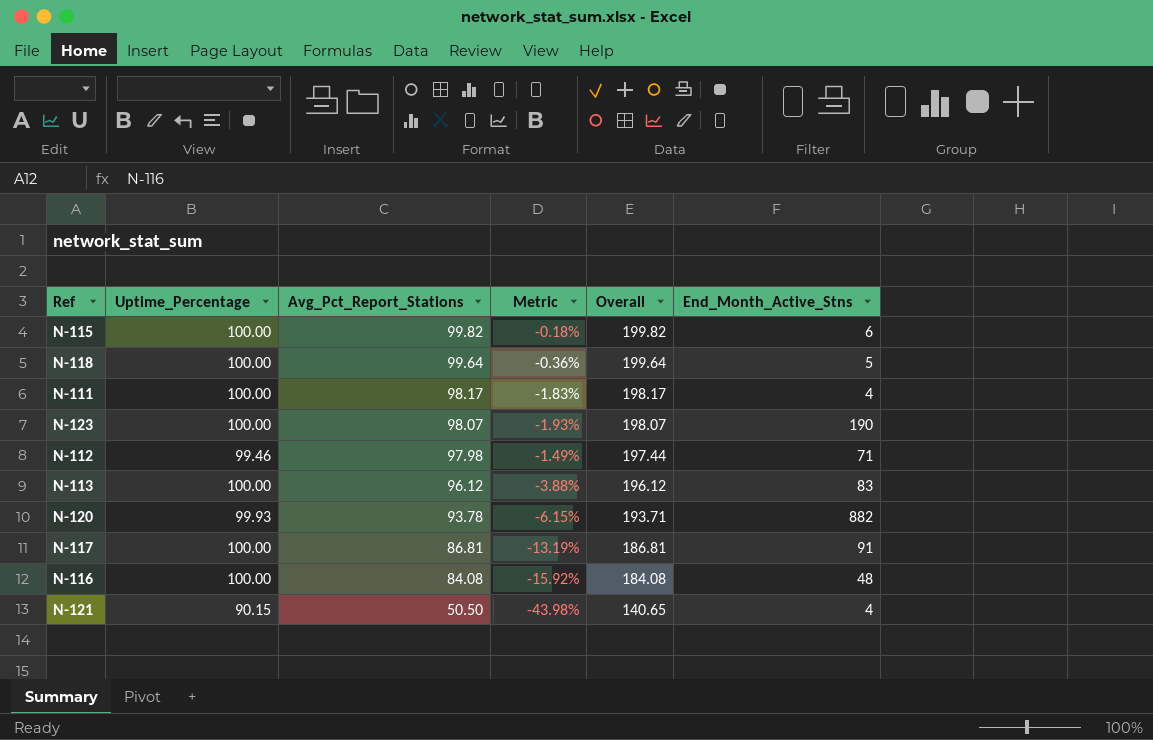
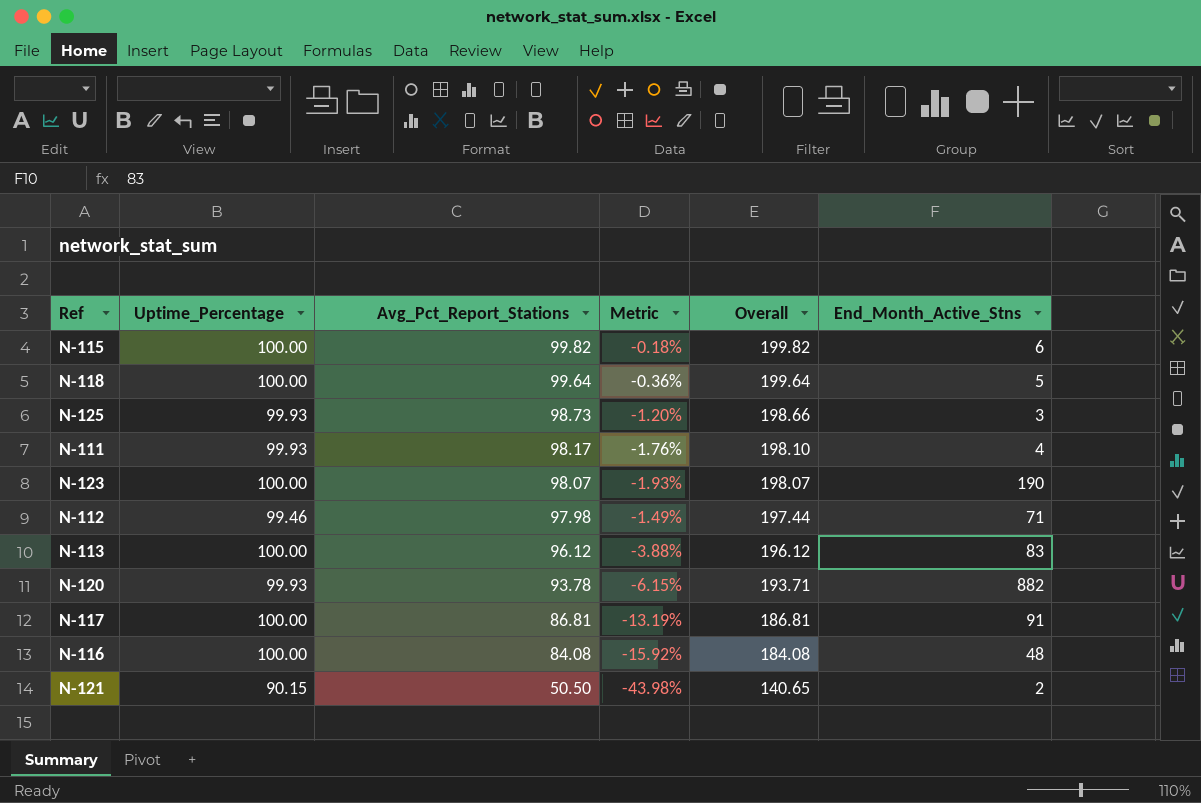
row N-125: none -> 99.93 | 98.73 | -1.20% | 198.66 | 3
N-111 | Uptime_Percentage: 100.00 -> 99.93
N-111 | Metric: -1.83% -> -1.76%
N-111 | Overall: 198.17 -> 198.10
N-121 | End_Month_Active_Stns: 4 -> 2

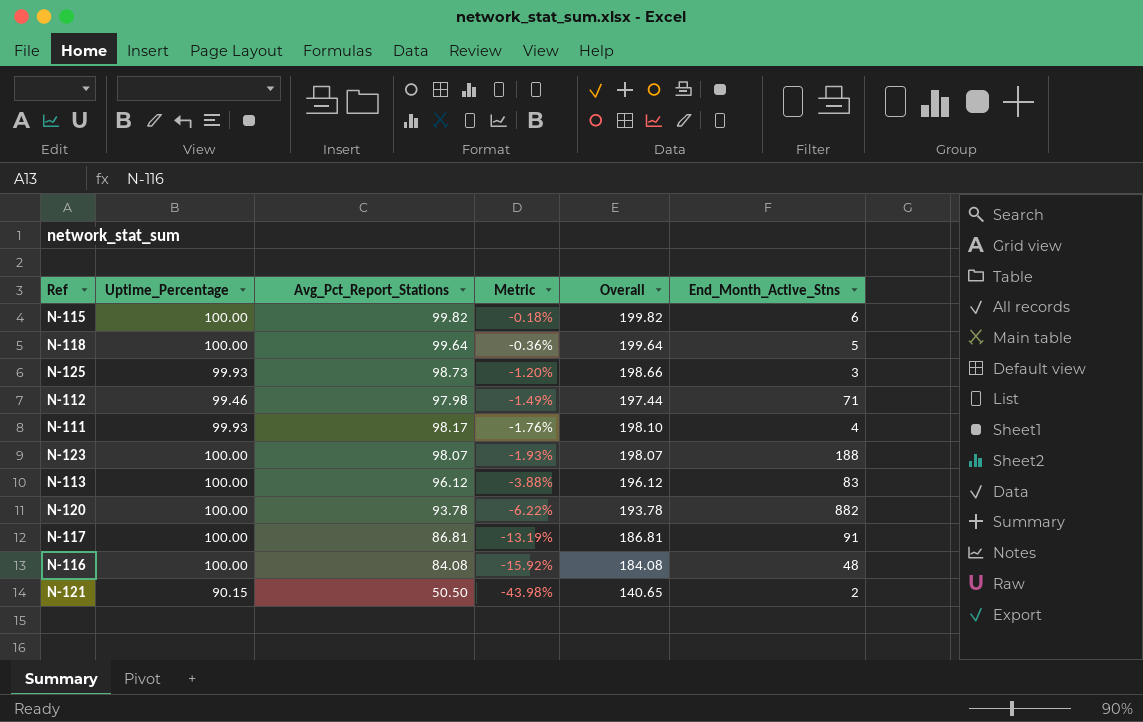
row order: Avg_Pct_Report_Stations descending -> Metric descending
N-123 | End_Month_Active_Stns: 190 -> 188
N-120 | Uptime_Percentage: 99.93 -> 100.00
N-120 | Metric: -6.15% -> -6.22%
N-120 | Overall: 193.71 -> 193.78

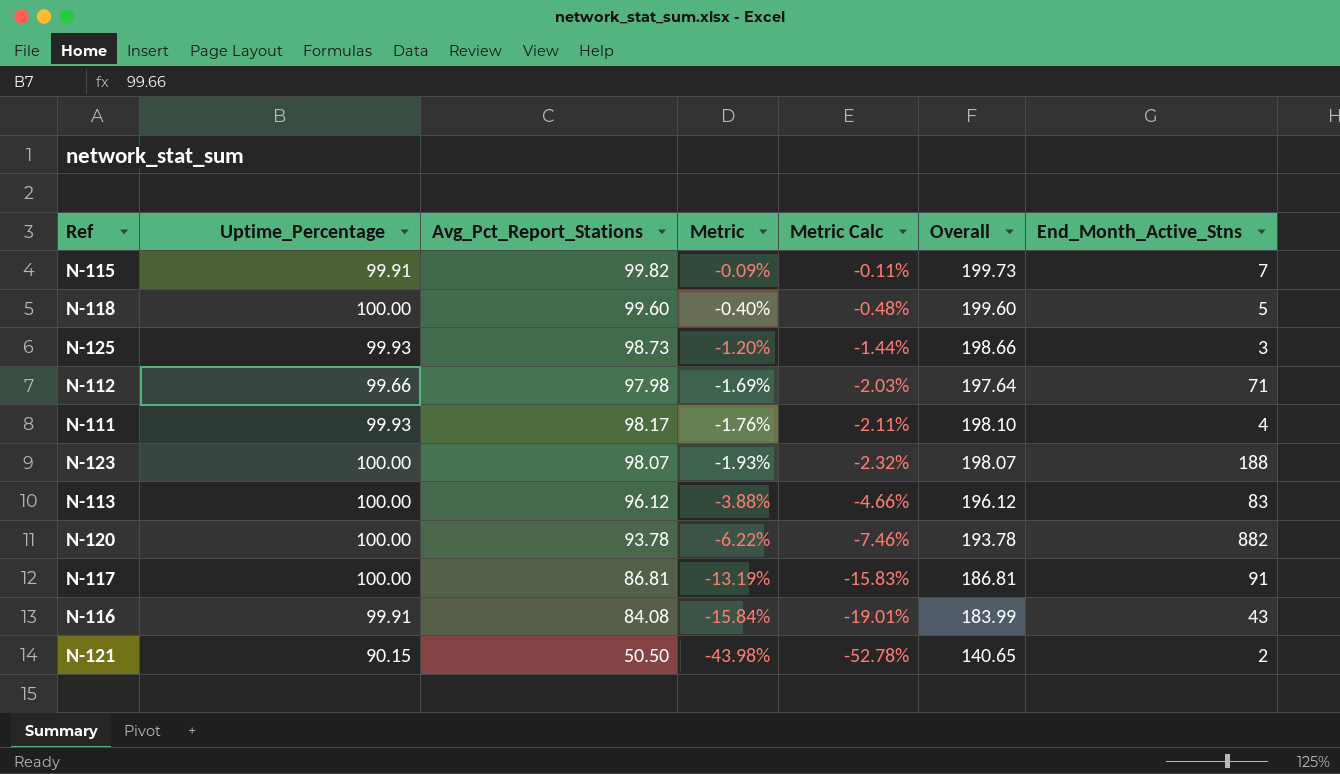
column Metric Calc | formula: none -> [Metric] * 1.2
N-115 | Uptime_Percentage: 100.00 -> 99.91
N-115 | Metric: -0.18% -> -0.09%
N-115 | Overall: 199.82 -> 199.73
N-115 | End_Month_Active_Stns: 6 -> 7
N-118 | Avg_Pct_Report_Stations: 99.64 -> 99.60
N-118 | Metric: -0.36% -> -0.40%
N-118 | Overall: 199.64 -> 199.60
N-112 | Uptime_Percentage: 99.46 -> 99.66
N-112 | Metric: -1.49% -> -1.69%
N-112 | Overall: 197.44 -> 197.64
N-116 | Uptime_Percentage: 100.00 -> 99.91
N-116 | Metric: -15.92% -> -15.84%
N-116 | Overall: 184.08 -> 183.99
N-116 | End_Month_Active_Stns: 48 -> 43

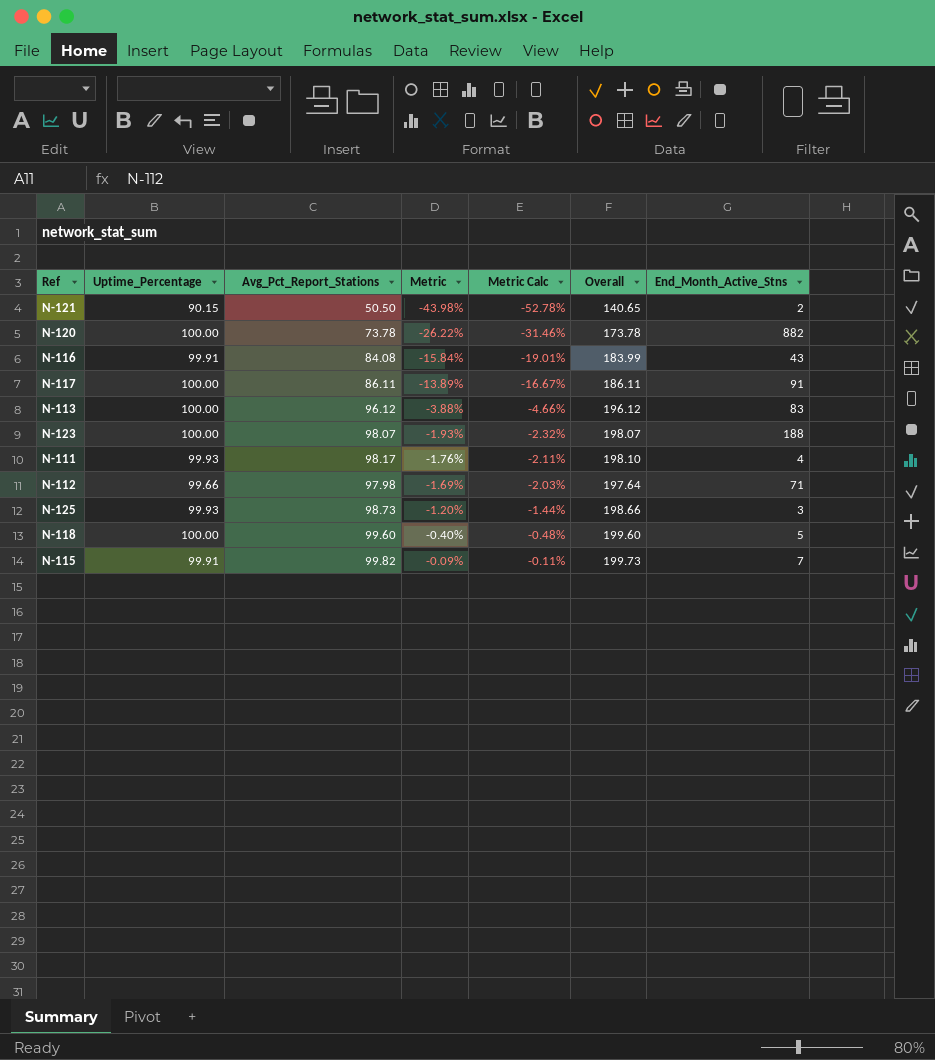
row order: Metric descending -> Metric ascending
N-120 | Avg_Pct_Report_Stations: 93.78 -> 73.78
N-120 | Metric: -6.22% -> -26.22%
N-120 | Metric Calc: -7.46% -> -31.46%
N-120 | Overall: 193.78 -> 173.78
N-117 | Avg_Pct_Report_Stations: 86.81 -> 86.11
N-117 | Metric: -13.19% -> -13.89%
N-117 | Metric Calc: -15.83% -> -16.67%
N-117 | Overall: 186.81 -> 186.11

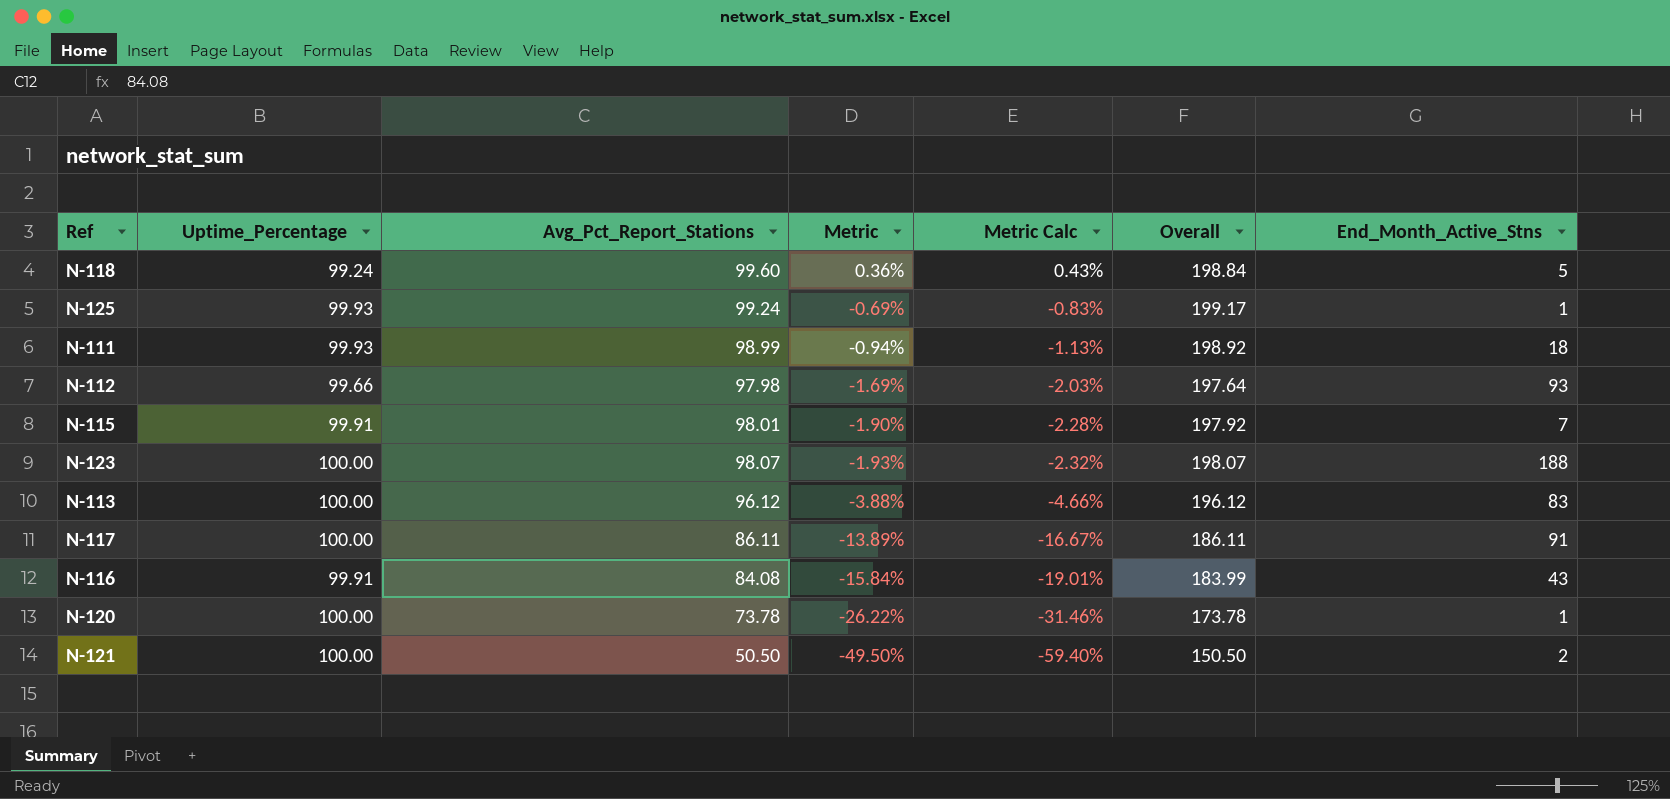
row order: Metric ascending -> Metric descending
N-118 | Uptime_Percentage: 100.00 -> 99.24
N-118 | Metric: -0.40% -> 0.36%
N-118 | Metric Calc: -0.48% -> 0.43%
N-118 | Overall: 199.60 -> 198.84
N-125 | Avg_Pct_Report_Stations: 98.73 -> 99.24
N-125 | Metric: -1.20% -> -0.69%
N-125 | Metric Calc: -1.44% -> -0.83%
N-125 | Overall: 198.66 -> 199.17
N-125 | End_Month_Active_Stns: 3 -> 1
N-111 | Avg_Pct_Report_Stations: 98.17 -> 98.99
N-111 | Metric: -1.76% -> -0.94%
N-111 | Metric Calc: -2.11% -> -1.13%
N-111 | Overall: 198.10 -> 198.92
N-111 | End_Month_Active_Stns: 4 -> 18
N-112 | End_Month_Active_Stns: 71 -> 93
N-115 | Avg_Pct_Report_Stations: 99.82 -> 98.01
N-115 | Metric: -0.09% -> -1.90%
N-115 | Metric Calc: -0.11% -> -2.28%
N-115 | Overall: 199.73 -> 197.92
N-120 | End_Month_Active_Stns: 882 -> 1
N-121 | Uptime_Percentage: 90.15 -> 100.00
N-121 | Metric: -43.98% -> -49.50%
N-121 | Metric Calc: -52.78% -> -59.40%
N-121 | Overall: 140.65 -> 150.50

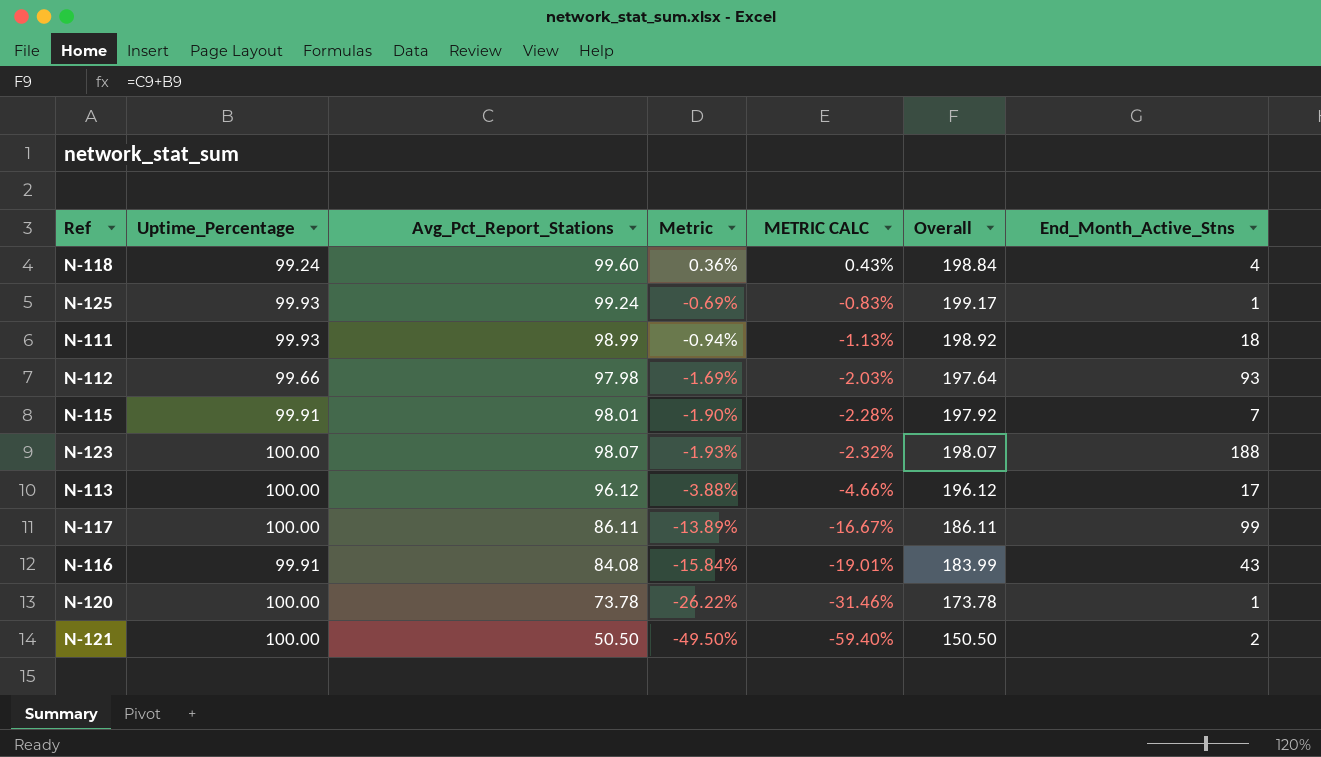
column name: Metric Calc -> METRIC CALC
N-118 | End_Month_Active_Stns: 5 -> 4
N-113 | End_Month_Active_Stns: 83 -> 17
N-117 | End_Month_Active_Stns: 91 -> 99

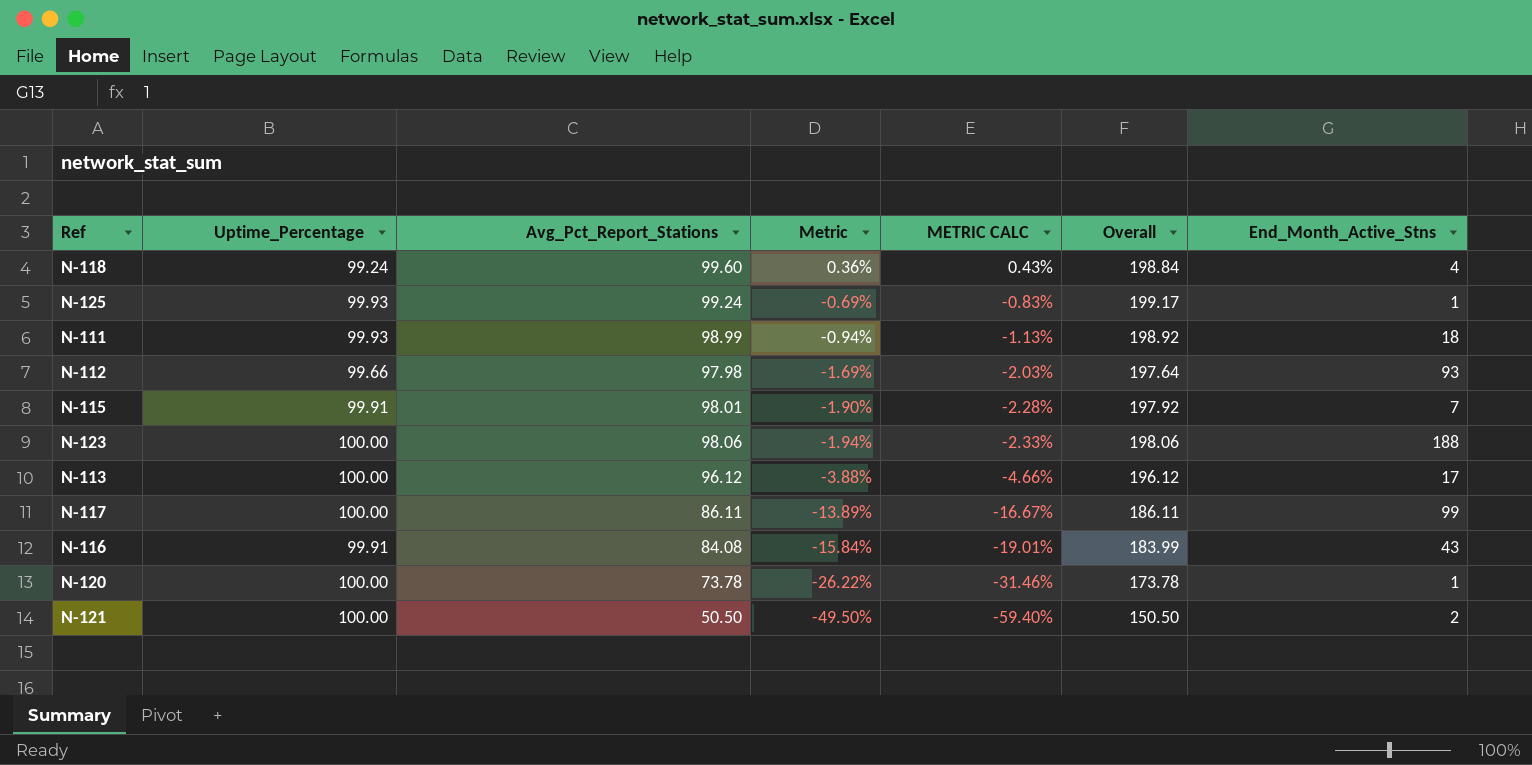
N-123 | Avg_Pct_Report_Stations: 98.07 -> 98.06
N-123 | Metric: -1.93% -> -1.94%
N-123 | METRIC CALC: -2.32% -> -2.33%
N-123 | Overall: 198.07 -> 198.06

